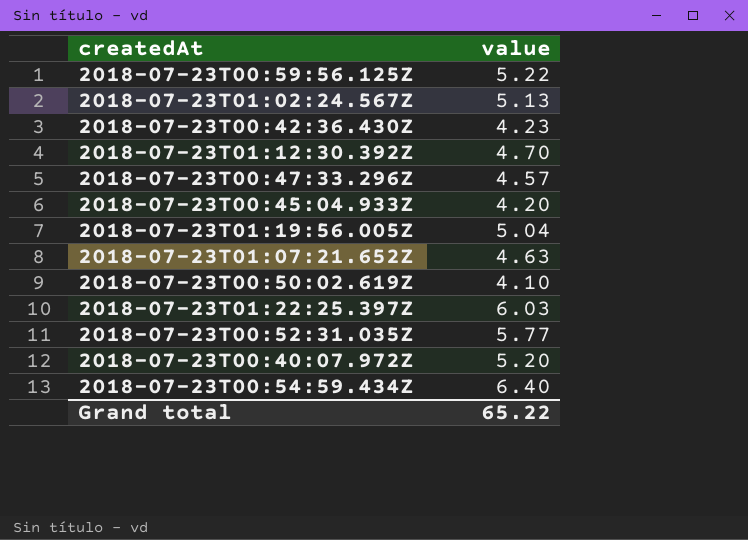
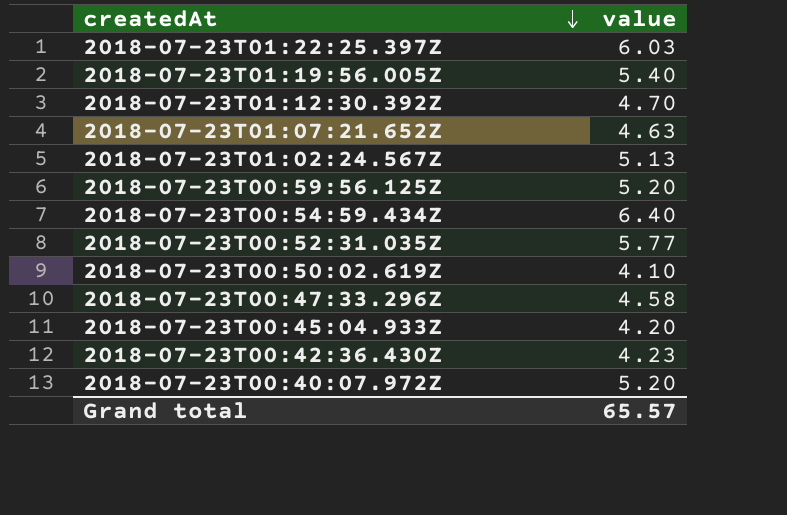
row order: none -> createdAt descending
2018-07-23T01:19:56.005Z | value: 5.04 -> 5.40
2018-07-23T00:59:56.125Z | value: 5.22 -> 5.20
2018-07-23T00:47:33.296Z | value: 4.57 -> 4.58
Grand total | value: 65.22 -> 65.57

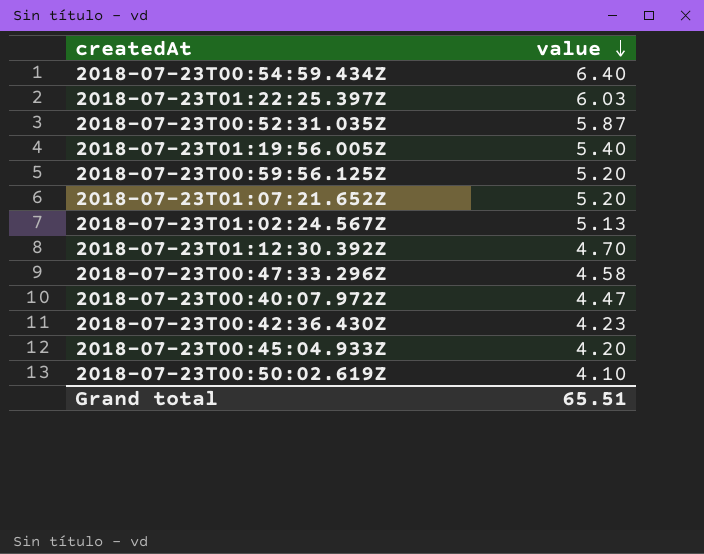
row order: createdAt descending -> value descending
2018-07-23T00:52:31.035Z | value: 5.77 -> 5.87
2018-07-23T01:07:21.652Z | value: 4.63 -> 5.20
2018-07-23T00:40:07.972Z | value: 5.20 -> 4.47
Grand total | value: 65.57 -> 65.51

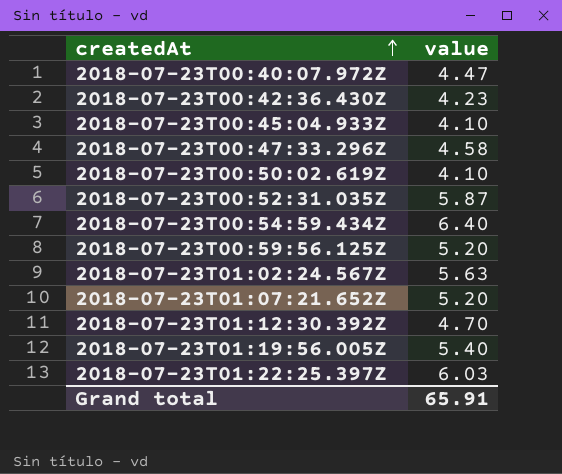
row order: value descending -> createdAt ascending
2018-07-23T00:45:04.933Z | value: 4.20 -> 4.10
2018-07-23T01:02:24.567Z | value: 5.13 -> 5.63
Grand total | value: 65.51 -> 65.91

